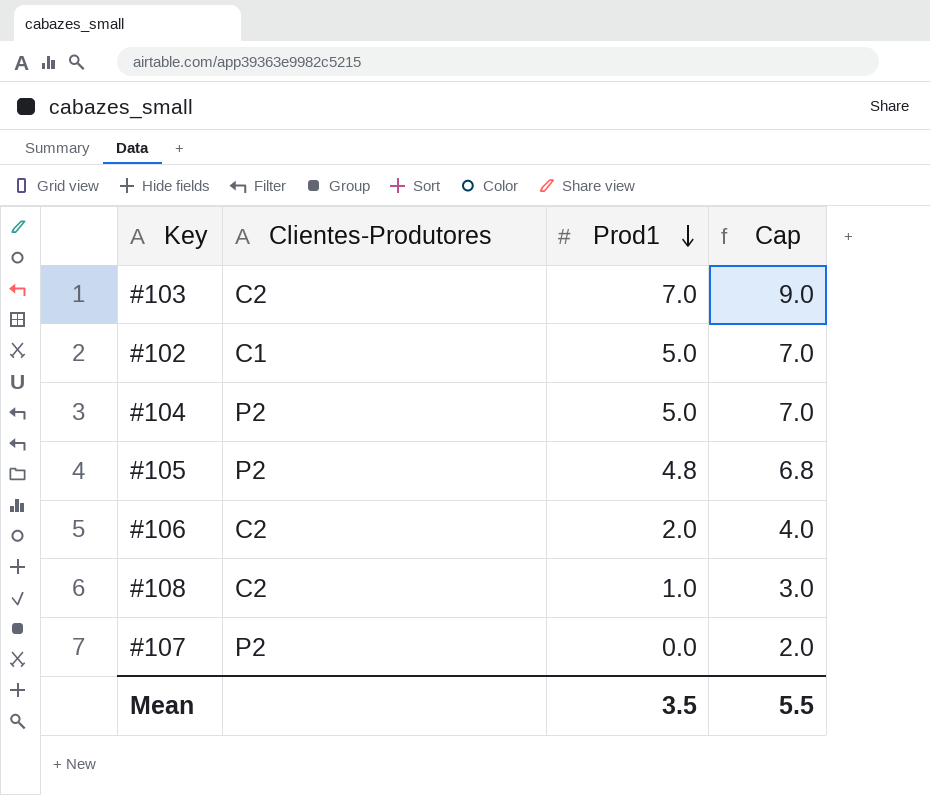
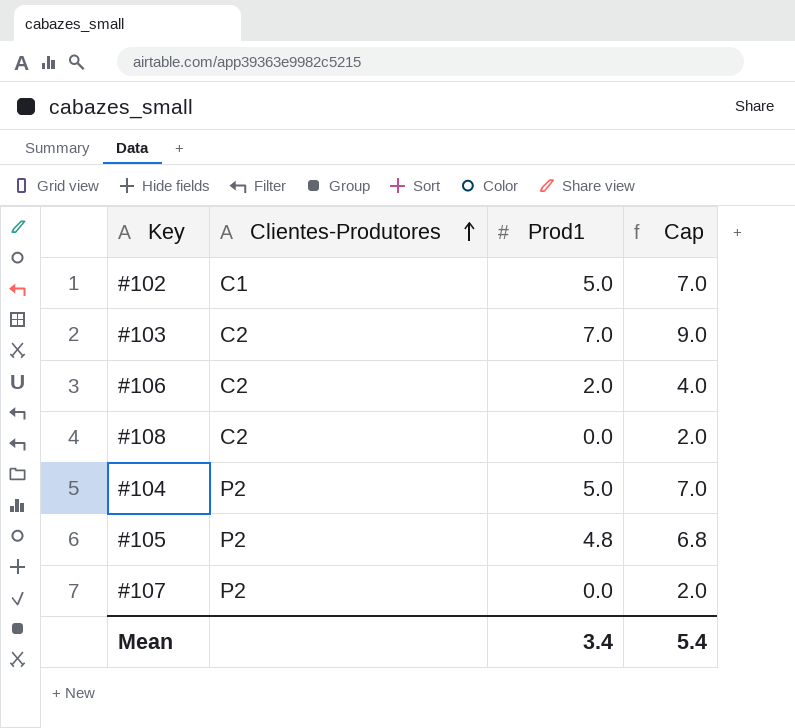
row order: Prod1 descending -> Clientes-Produtores ascending
#108 | Prod1: 1.0 -> 0.0
#108 | Cap: 3.0 -> 2.0
Mean | Prod1: 3.5 -> 3.4
Mean | Cap: 5.5 -> 5.4

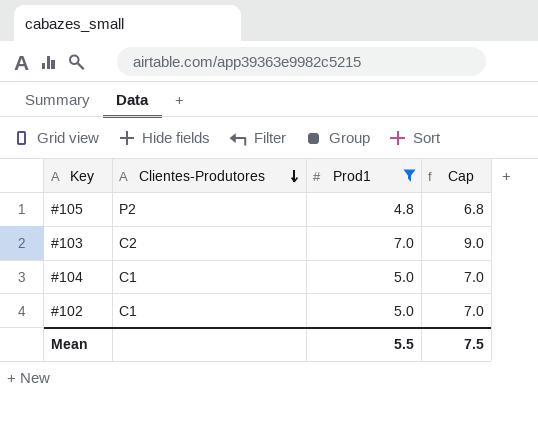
filter: none -> Prod1 >= 4.8
row order: Clientes-Produtores ascending -> Clientes-Produtores descending
#104 | Clientes-Produtores: P2 -> C1
Mean | Prod1: 3.4 -> 5.5
Mean | Cap: 5.4 -> 7.5

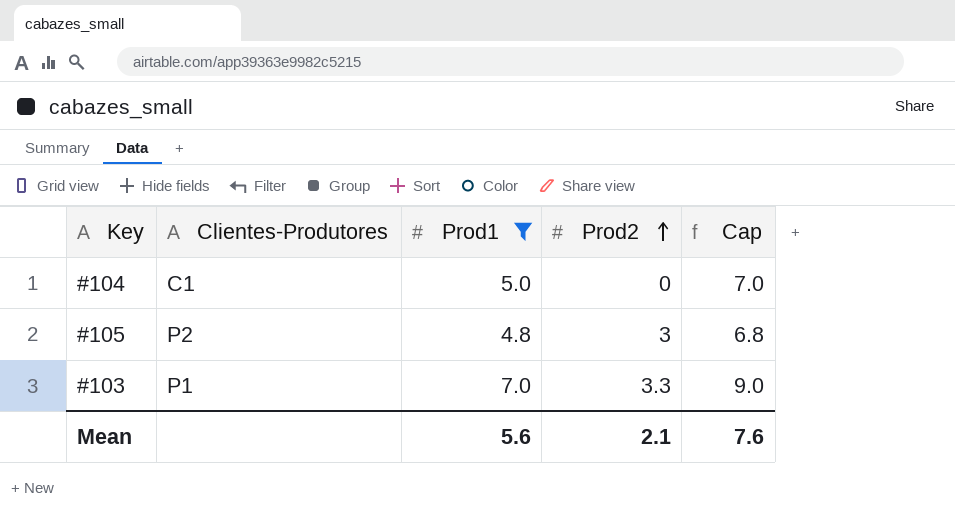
row order: Clientes-Produtores descending -> Prod2 ascending
column Prod2 | position: none -> 4
row #102: C1 | 5.0 | 7.0 -> none
#103 | Clientes-Produtores: C2 -> P1
Mean | Prod1: 5.5 -> 5.6
Mean | Cap: 7.5 -> 7.6

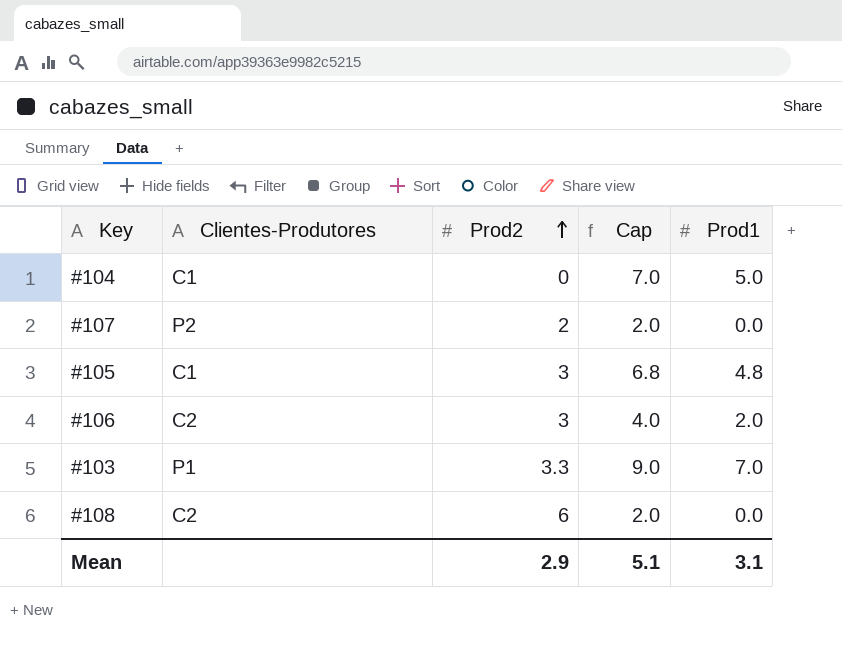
filter: Prod1 >= 4.8 -> none
column Prod1 | position: 3 -> 5
#105 | Clientes-Produtores: P2 -> C1
Mean | Prod2: 2.1 -> 2.9
Mean | Cap: 7.6 -> 5.1
Mean | Prod1: 5.6 -> 3.1

